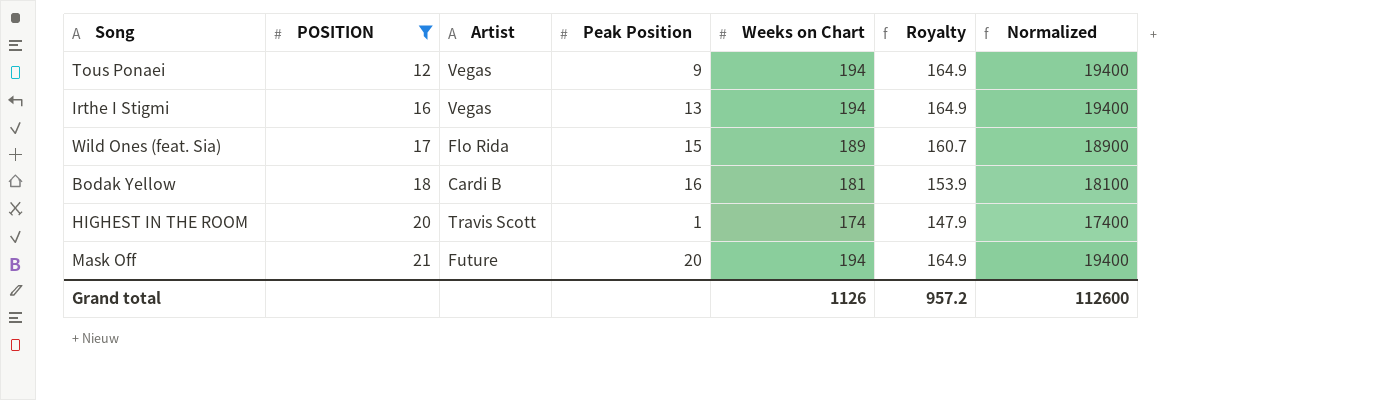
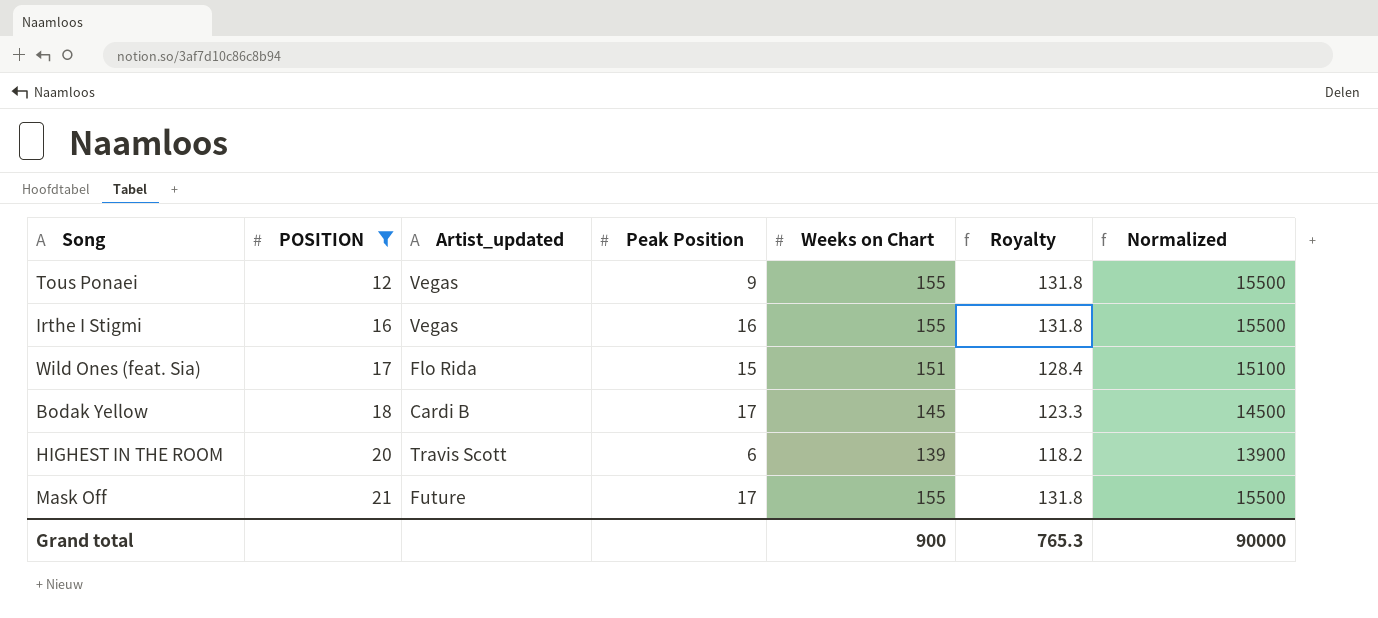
column name: Artist -> Artist_updated
Tous Ponaei | Weeks on Chart: 194 -> 155
Tous Ponaei | Royalty: 164.9 -> 131.8
Tous Ponaei | Normalized: 19400 -> 15500
Irthe I Stigmi | Peak Position: 13 -> 16
Irthe I Stigmi | Weeks on Chart: 194 -> 155
Irthe I Stigmi | Royalty: 164.9 -> 131.8
Irthe I Stigmi | Normalized: 19400 -> 15500
Wild Ones (feat. Sia) | Weeks on Chart: 189 -> 151
Wild Ones (feat. Sia) | Royalty: 160.7 -> 128.4
Wild Ones (feat. Sia) | Normalized: 18900 -> 15100
Bodak Yellow | Peak Position: 16 -> 17
Bodak Yellow | Weeks on Chart: 181 -> 145
Bodak Yellow | Royalty: 153.9 -> 123.3
Bodak Yellow | Normalized: 18100 -> 14500
HIGHEST IN THE ROOM | Peak Position: 1 -> 6
HIGHEST IN THE ROOM | Weeks on Chart: 174 -> 139
HIGHEST IN THE ROOM | Royalty: 147.9 -> 118.2
HIGHEST IN THE ROOM | Normalized: 17400 -> 13900
Mask Off | Peak Position: 20 -> 17
Mask Off | Weeks on Chart: 194 -> 155
Mask Off | Royalty: 164.9 -> 131.8
Mask Off | Normalized: 19400 -> 15500
Grand total | Weeks on Chart: 1126 -> 900
Grand total | Royalty: 957.2 -> 765.3
Grand total | Normalized: 112600 -> 90000

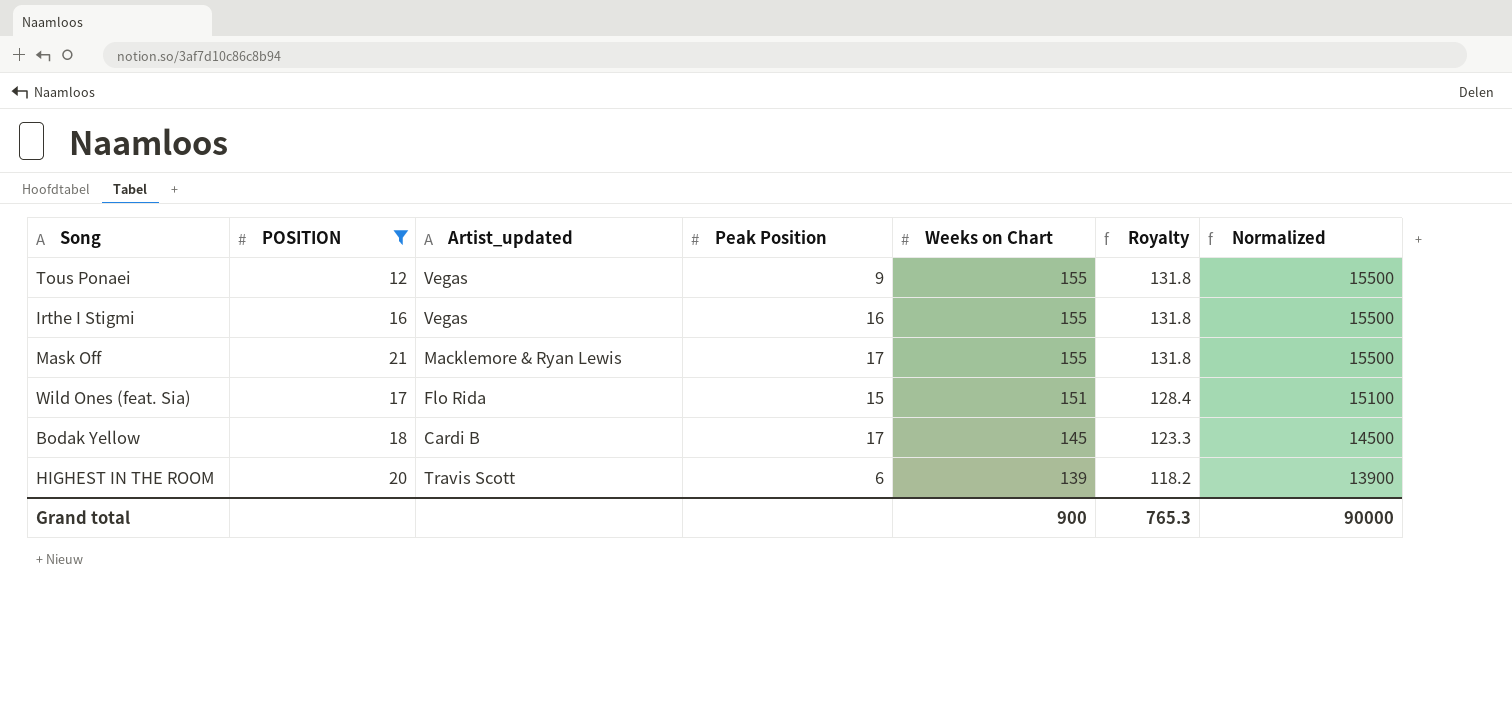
row order: POSITION ascending -> Weeks on Chart descending
Mask Off | Artist_updated: Future -> Macklemore & Ryan Lewis

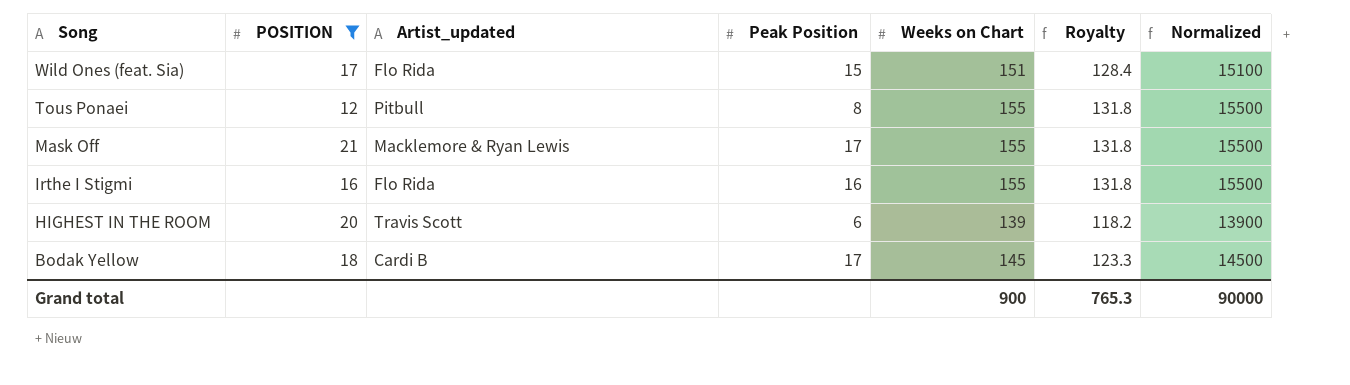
row order: Weeks on Chart descending -> Song descending
Tous Ponaei | Artist_updated: Vegas -> Pitbull
Tous Ponaei | Peak Position: 9 -> 8
Irthe I Stigmi | Artist_updated: Vegas -> Flo Rida

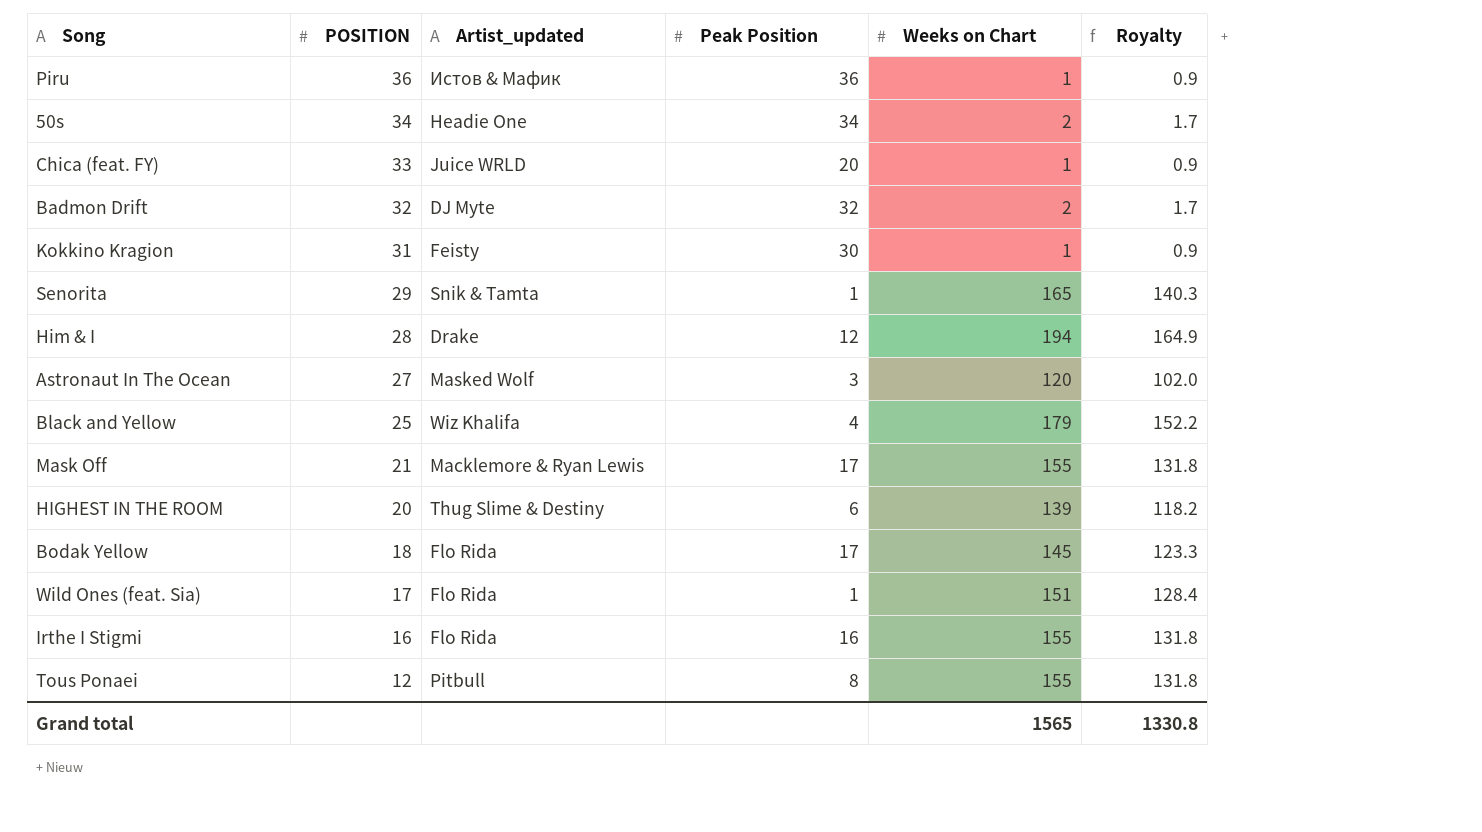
filter: POSITION <= 21 -> none
row order: Song descending -> POSITION descending
column Normalized | formula: [Weeks on Chart] * 100 -> none
HIGHEST IN THE ROOM | Artist_updated: Travis Scott -> Thug Slime & Destiny
Bodak Yellow | Artist_updated: Cardi B -> Flo Rida
Wild Ones (feat. Sia) | Peak Position: 15 -> 1
Grand total | Weeks on Chart: 900 -> 1565
Grand total | Royalty: 765.3 -> 1330.8

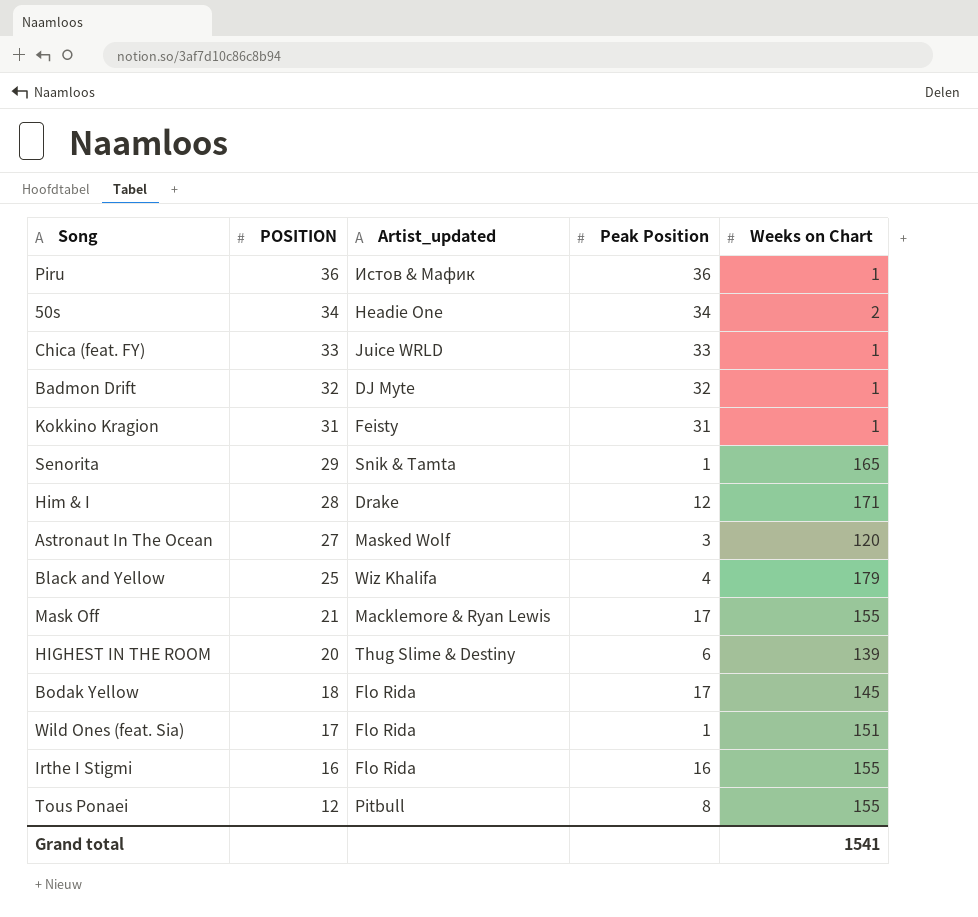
column Royalty | formula: [Weeks on Chart] * 0.85 -> none
Chica (feat. FY) | Peak Position: 20 -> 33
Badmon Drift | Weeks on Chart: 2 -> 1
Kokkino Kragion | Peak Position: 30 -> 31
Him & I | Weeks on Chart: 194 -> 171
Grand total | Weeks on Chart: 1565 -> 1541

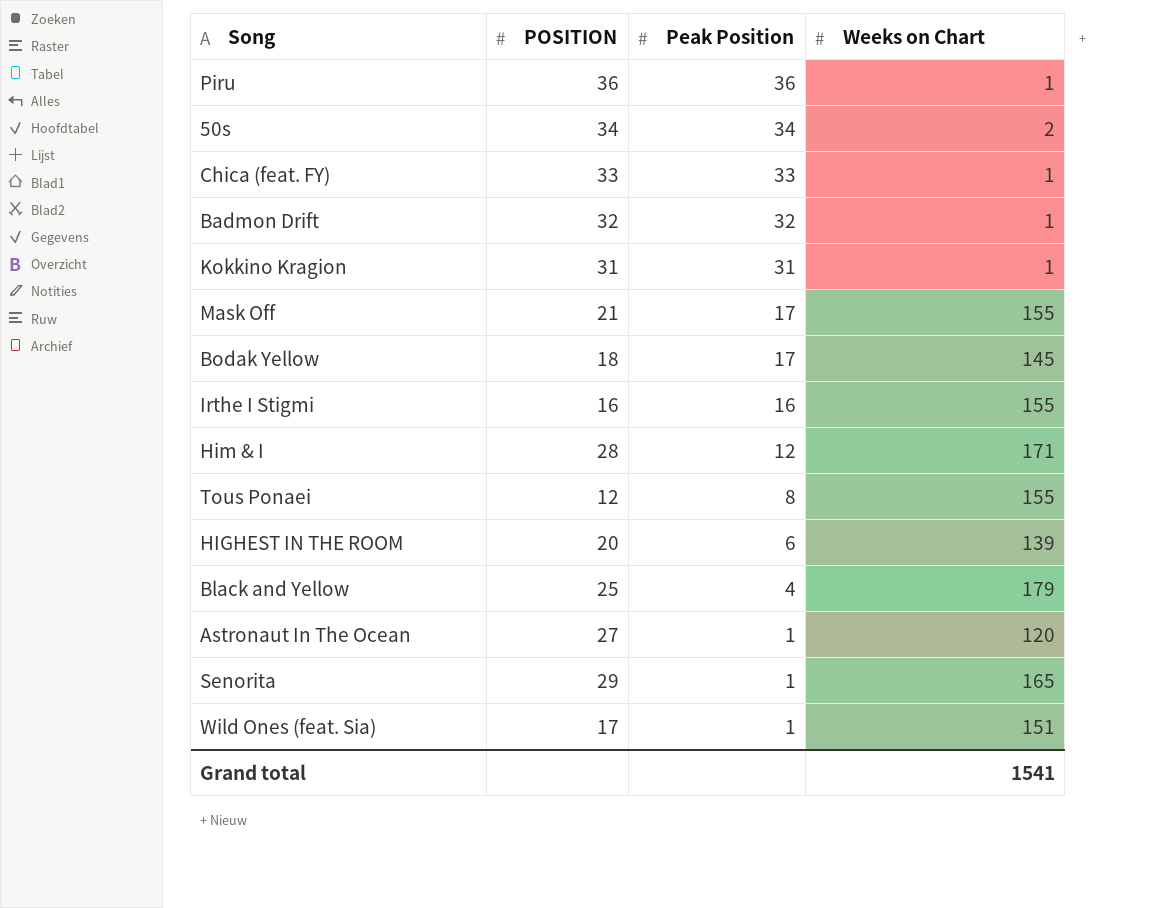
row order: POSITION descending -> Peak Position descending
column Artist_updated | position: 3 -> none
Astronaut In The Ocean | Peak Position: 3 -> 1

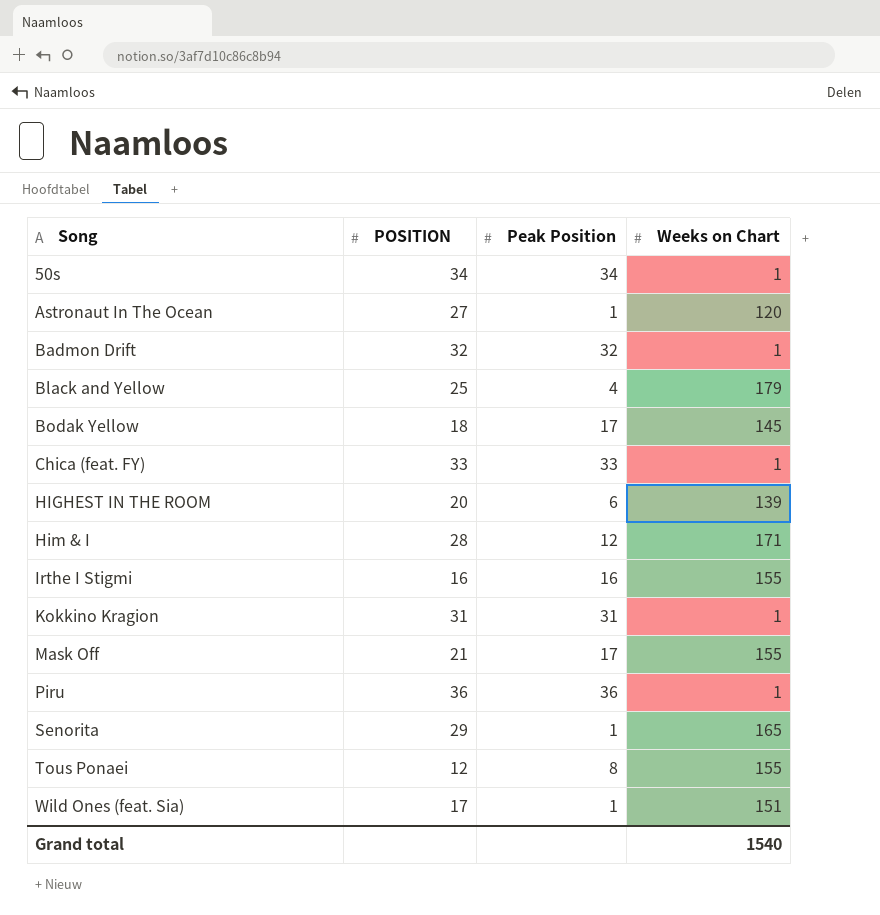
row order: Peak Position descending -> Song ascending
50s | Weeks on Chart: 2 -> 1
Grand total | Weeks on Chart: 1541 -> 1540

